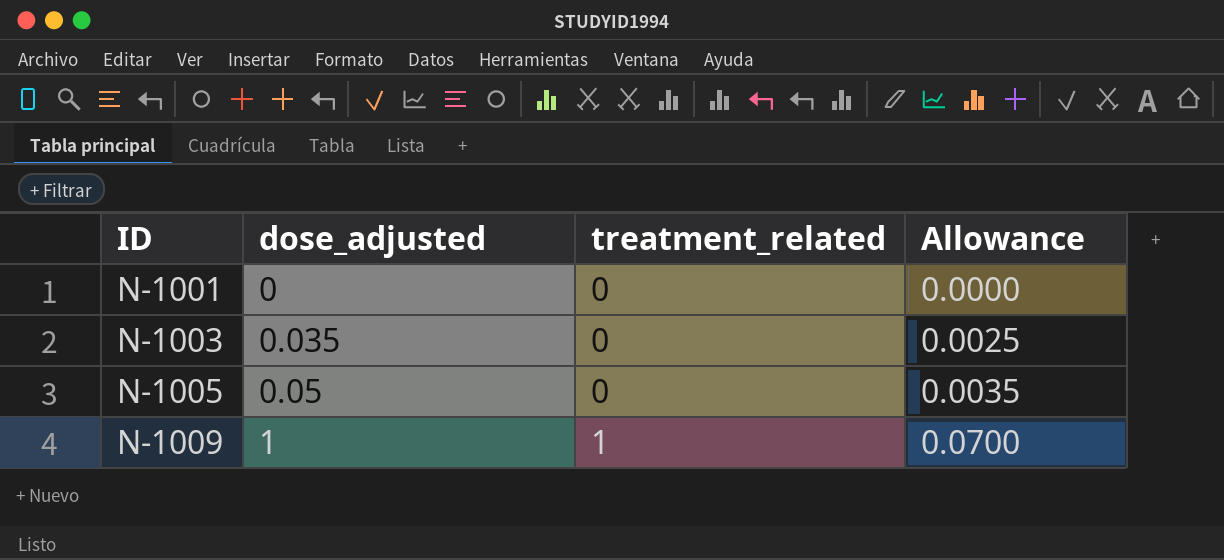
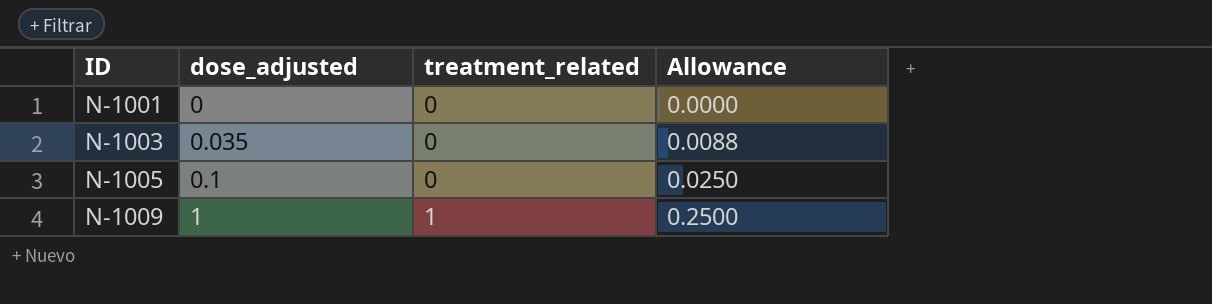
column Allowance | formula: [dose_adjusted] * 0.07 -> [dose_adjusted] * 0.25
N-1005 | dose_adjusted: 0.05 -> 0.1

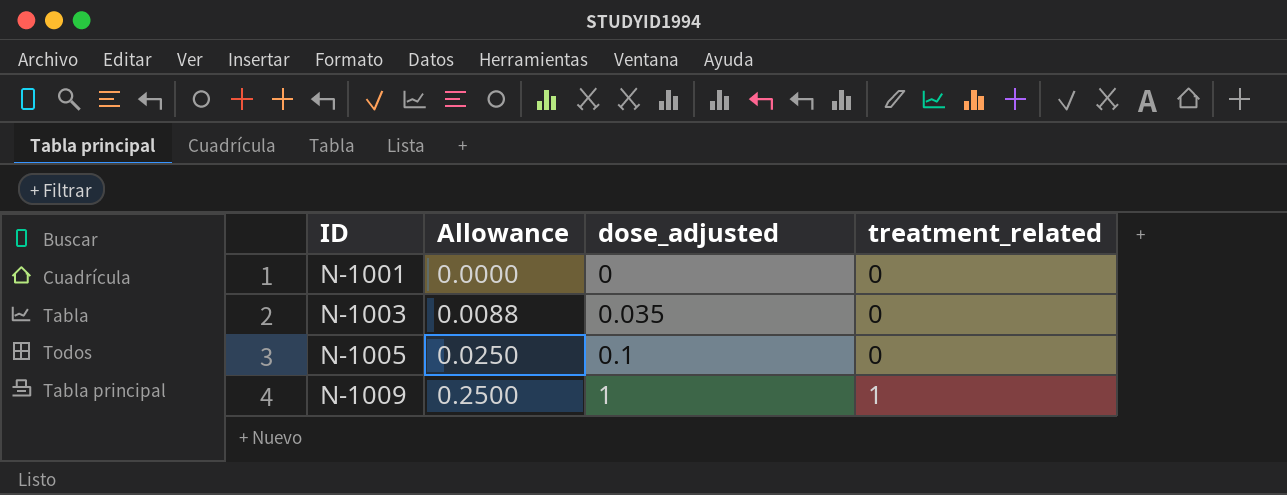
column Allowance | position: 4 -> 2

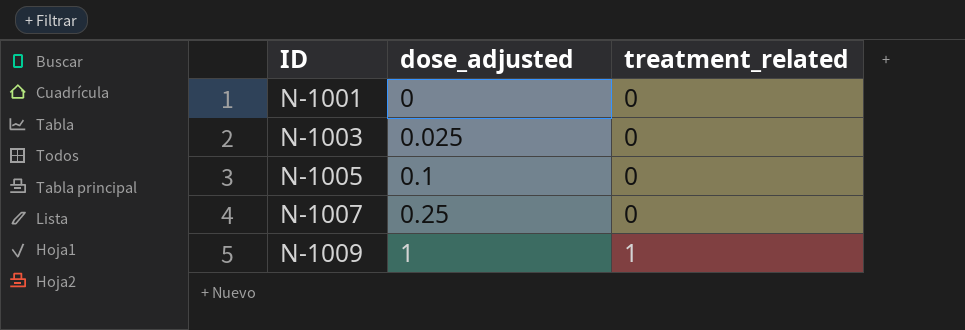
column Allowance | formula: [dose_adjusted] * 0.25 -> none
N-1003 | dose_adjusted: 0.035 -> 0.025
row N-1007: none -> 0.25 | 0

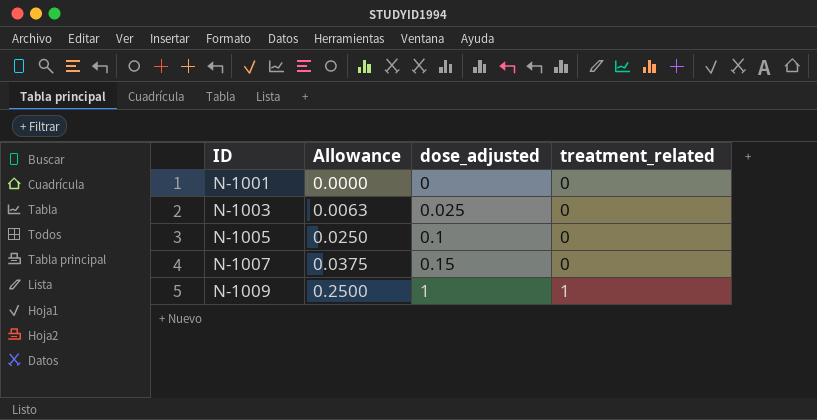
column Allowance | formula: none -> [dose_adjusted] * 0.25
N-1007 | dose_adjusted: 0.25 -> 0.15

